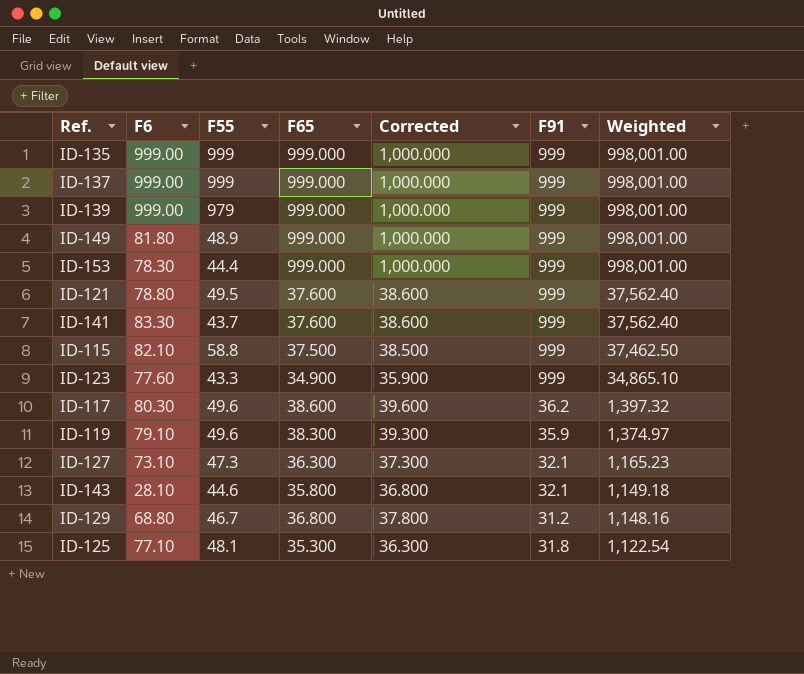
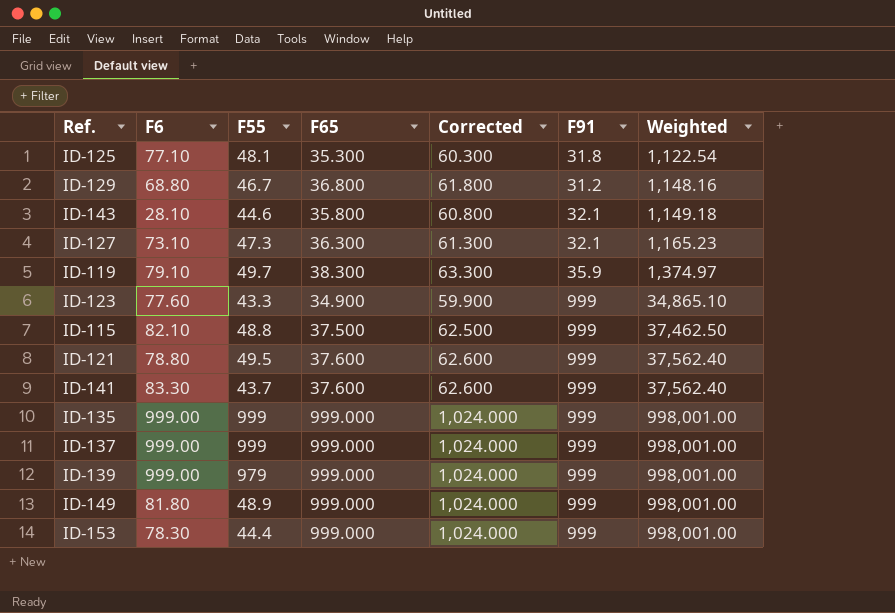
row order: Weighted descending -> Weighted ascending
column Corrected | formula: [F65] + 1 -> [F65] + 25
row ID-117: 80.30 | 49.6 | 38.600 | 39.600 | 36.2 | 1,397.32 -> none
ID-119 | F55: 49.6 -> 49.7
ID-115 | F55: 58.8 -> 48.8

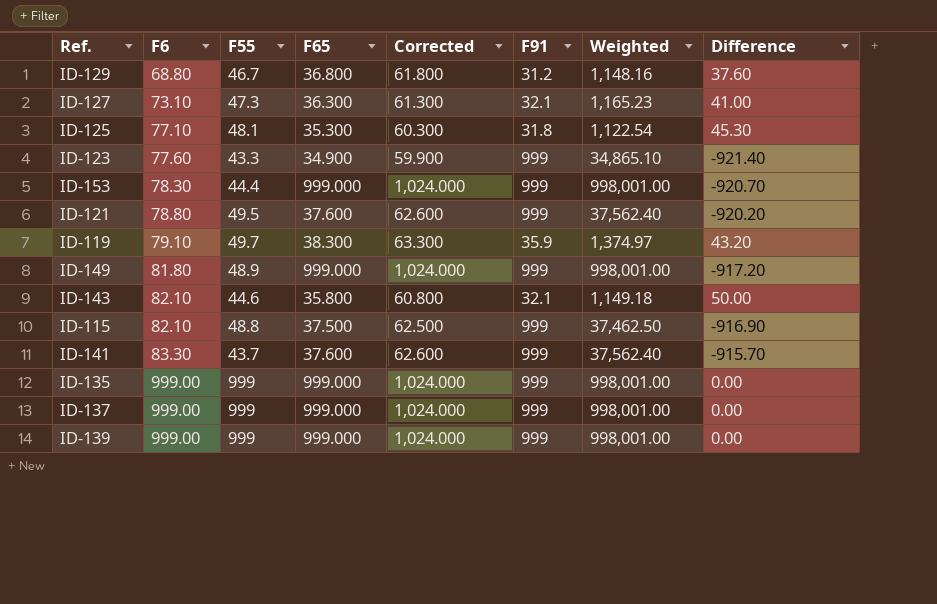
row order: Weighted ascending -> F6 ascending
column Difference | formula: none -> [F6] - [F91]
ID-143 | F6: 28.10 -> 82.10
ID-139 | F55: 979 -> 999

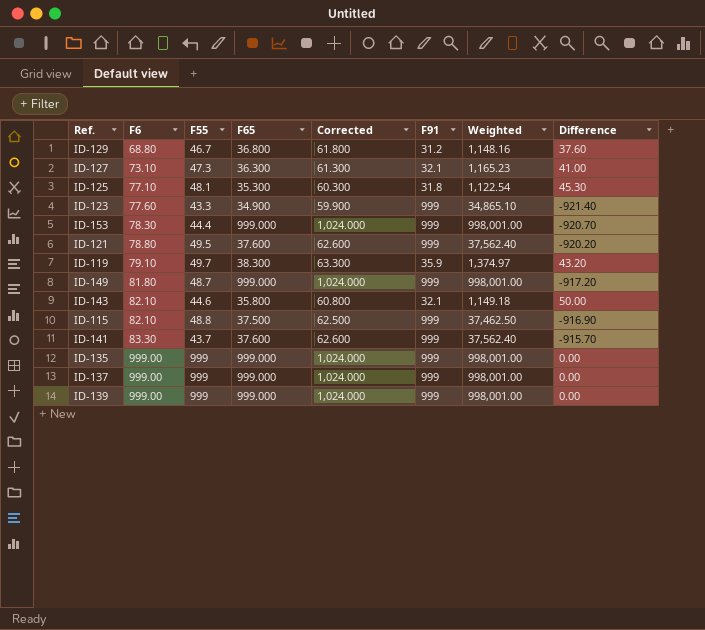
ID-149 | F55: 48.9 -> 48.7

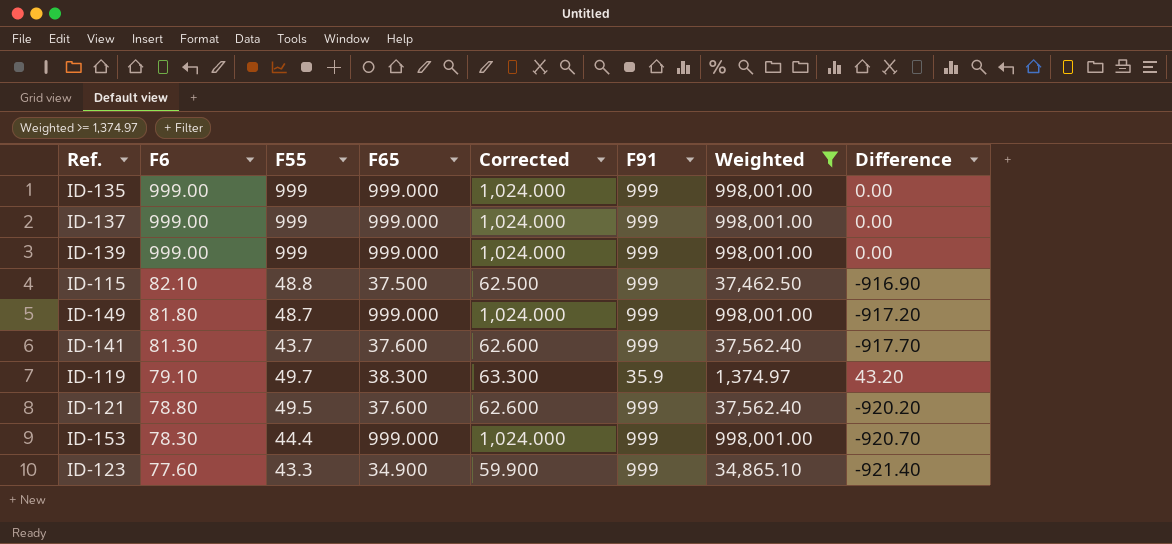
filter: none -> Weighted >= 1,374.97
row order: F6 ascending -> F6 descending
ID-141 | F6: 83.30 -> 81.30
ID-141 | Difference: -915.70 -> -917.70

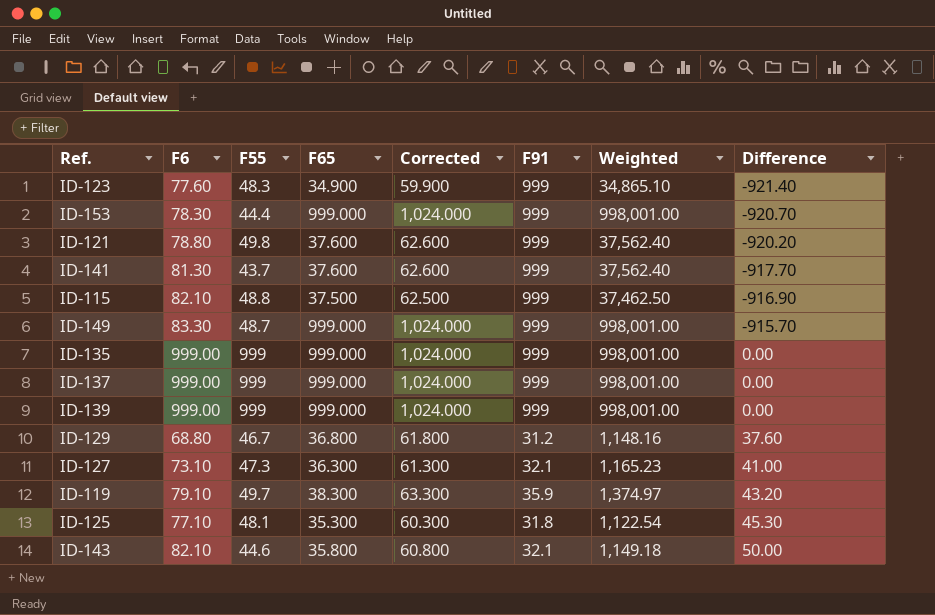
filter: Weighted >= 1,374.97 -> none
row order: F6 descending -> Difference ascending
ID-123 | F55: 43.3 -> 48.3
ID-121 | F55: 49.5 -> 49.8
ID-149 | F6: 81.80 -> 83.30
ID-149 | Difference: -917.20 -> -915.70

